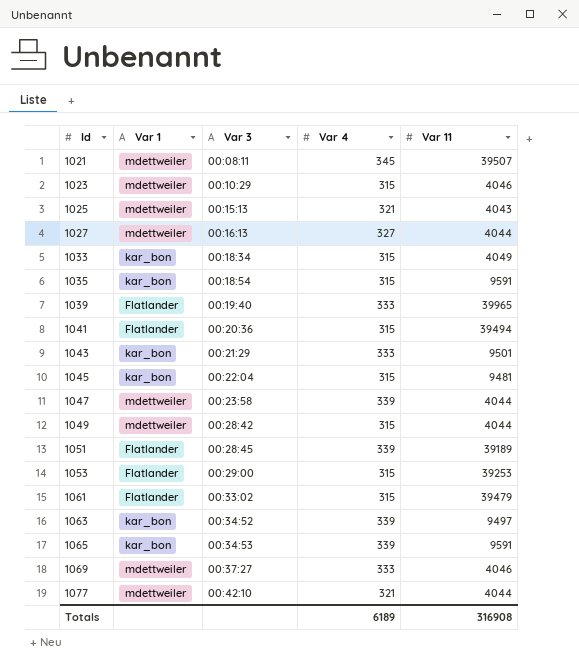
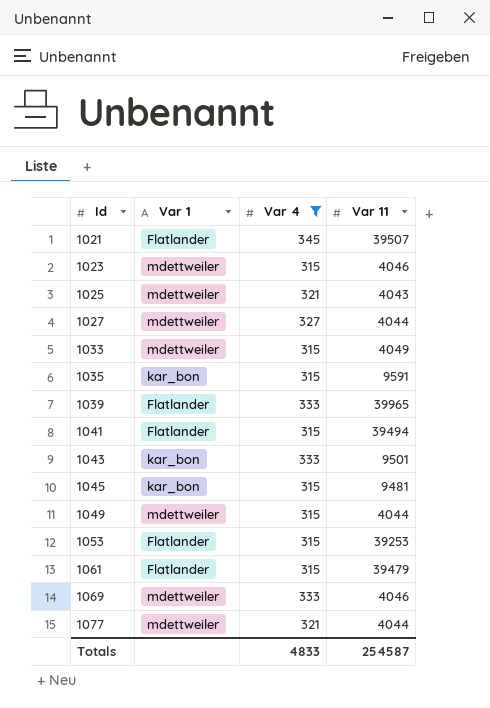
filter: none -> Var 4 != 339
column Var 3 | position: 3 -> none
1021 | Var 1: mdettweiler -> Flatlander
1033 | Var 1: kar_bon -> mdettweiler
Totals | Var 4: 6189 -> 4833
Totals | Var 11: 316908 -> 254587

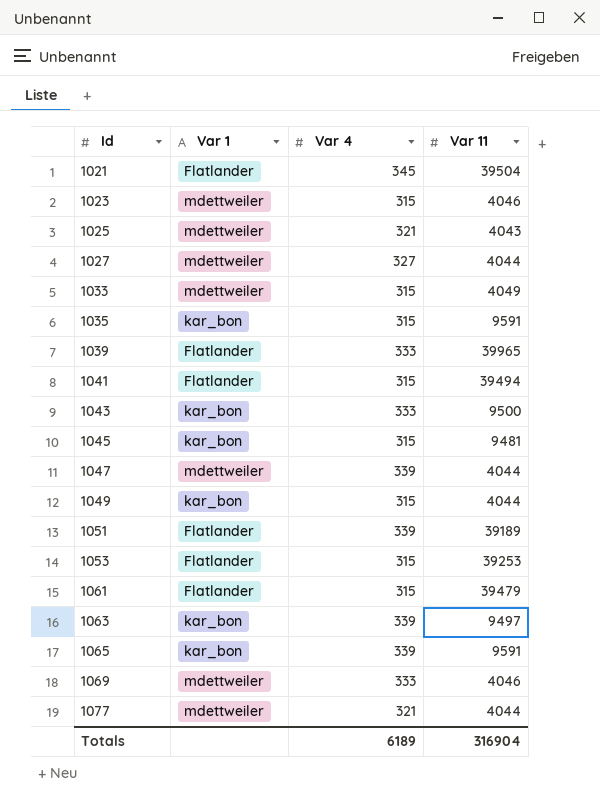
filter: Var 4 != 339 -> none
1021 | Var 11: 39507 -> 39504
1043 | Var 11: 9501 -> 9500
1049 | Var 1: mdettweiler -> kar_bon
Totals | Var 4: 4833 -> 6189
Totals | Var 11: 254587 -> 316904

